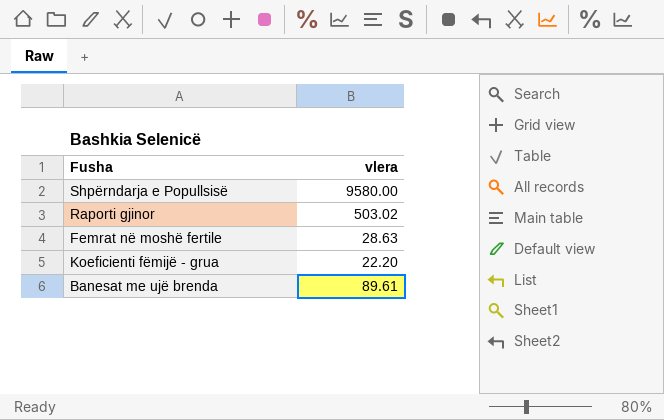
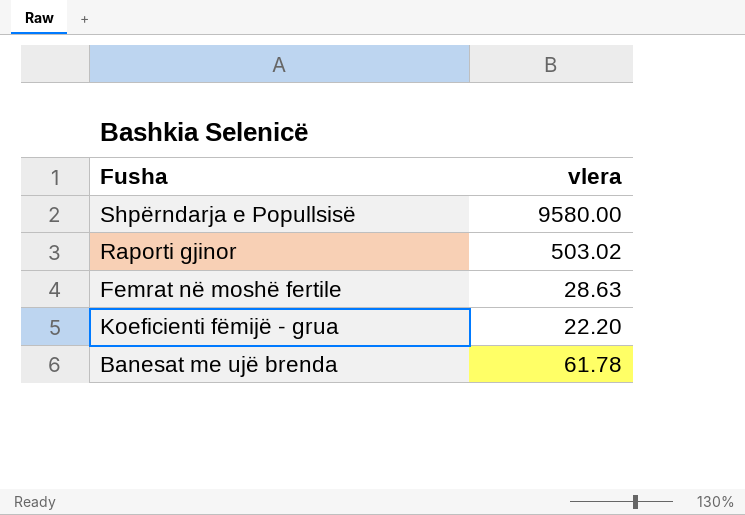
Banesat me ujë brenda | vlera: 89.61 -> 61.78

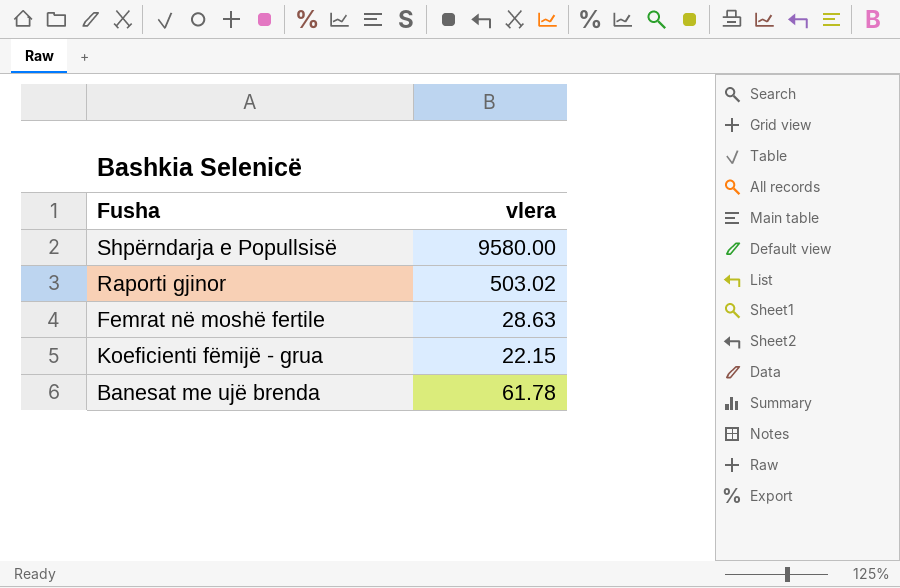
Koeficienti fëmijë - grua | vlera: 22.20 -> 22.15

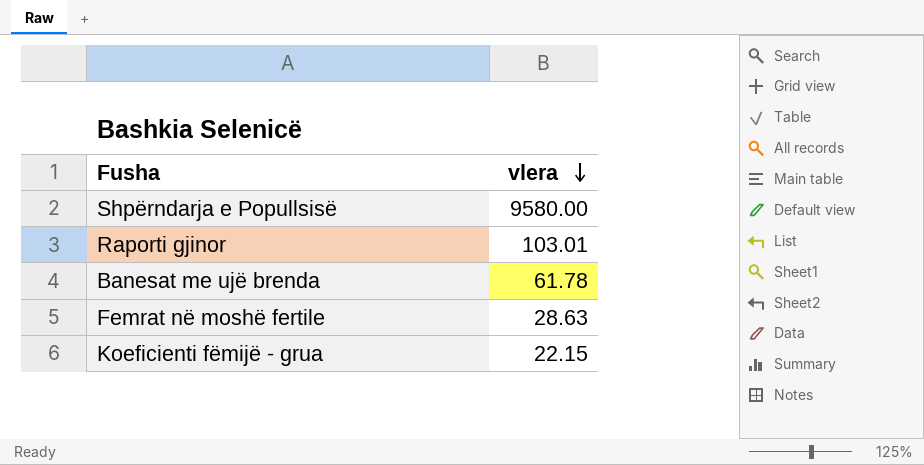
row order: none -> vlera descending
Raporti gjinor | vlera: 503.02 -> 103.01

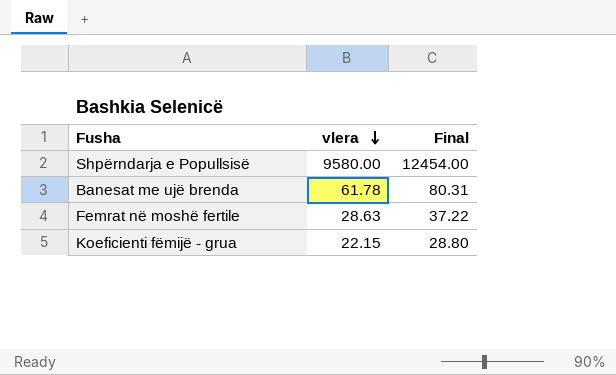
column Final | formula: none -> [vlera] * 1.3
row Raporti gjinor: 103.01 -> none

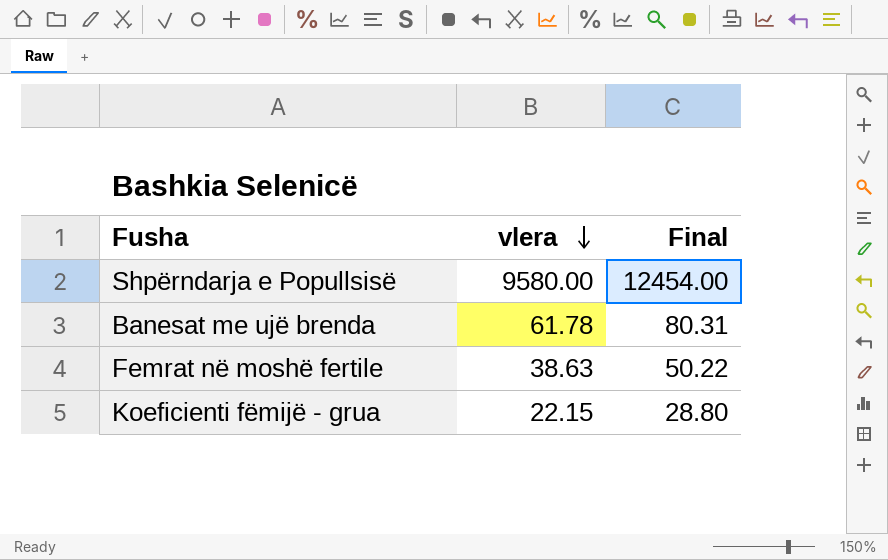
Femrat në moshë fertile | vlera: 28.63 -> 38.63
Femrat në moshë fertile | Final: 37.22 -> 50.22

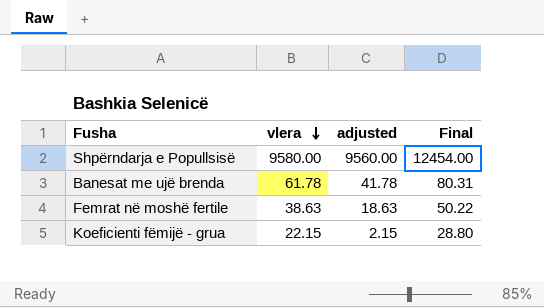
column adjusted | formula: none -> [vlera] - 20

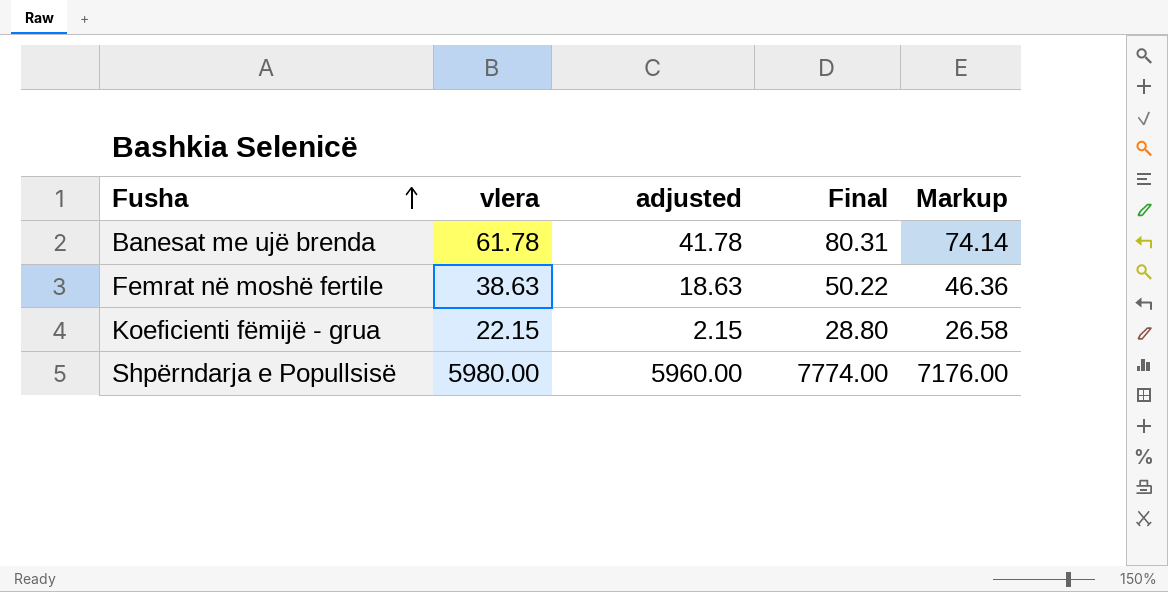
row order: vlera descending -> Fusha ascending
column Markup | formula: none -> [vlera] * 1.2
Shpërndarja e Popullsisë | vlera: 9580.00 -> 5980.00
Shpërndarja e Popullsisë | adjusted: 9560.00 -> 5960.00
Shpërndarja e Popullsisë | Final: 12454.00 -> 7774.00

